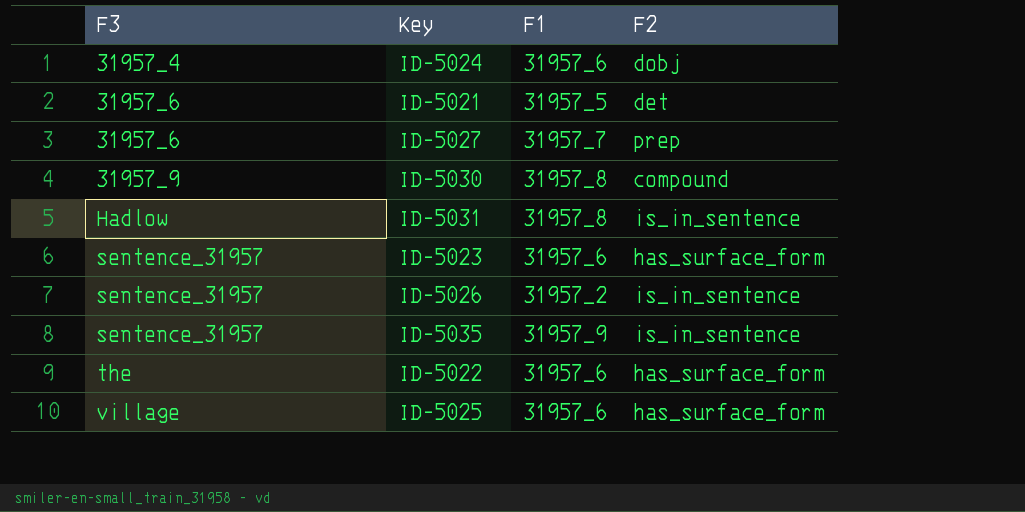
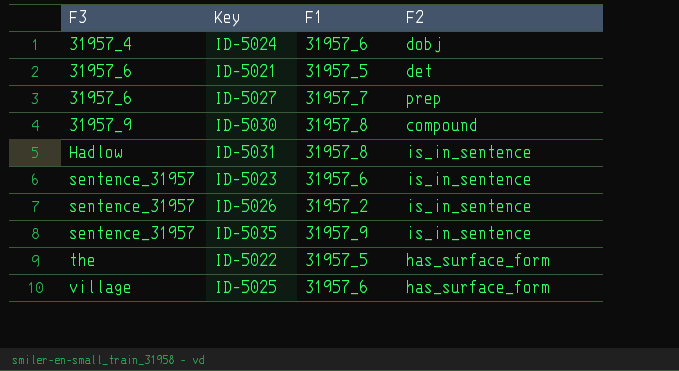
ID-5023 | F2: has_surface_form -> is_in_sentence
ID-5022 | F1: 31957_6 -> 31957_5

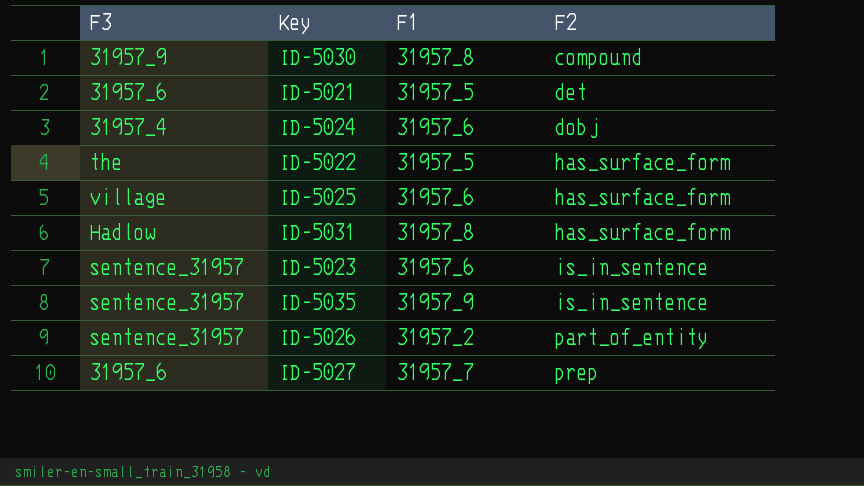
row order: F3 ascending -> F2 ascending
ID-5031 | F2: is_in_sentence -> has_surface_form
ID-5026 | F2: is_in_sentence -> part_of_entity

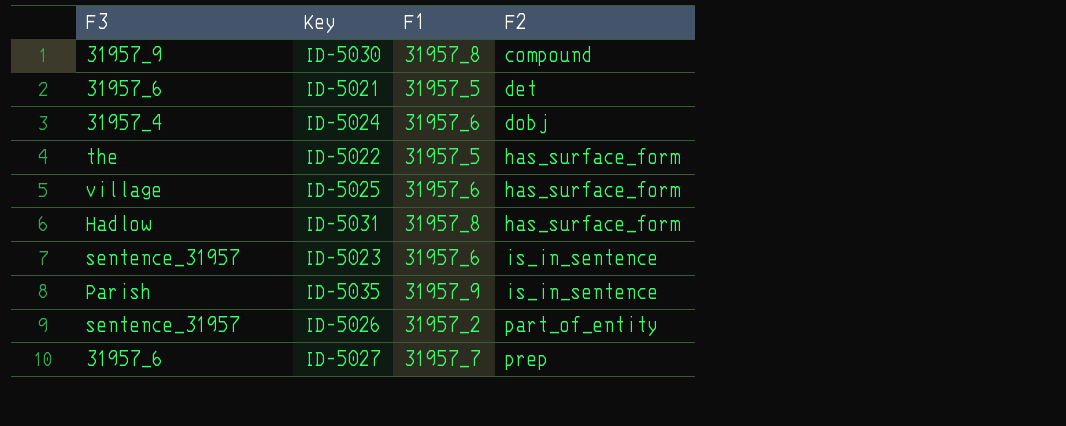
ID-5035 | F3: sentence_31957 -> Parish

